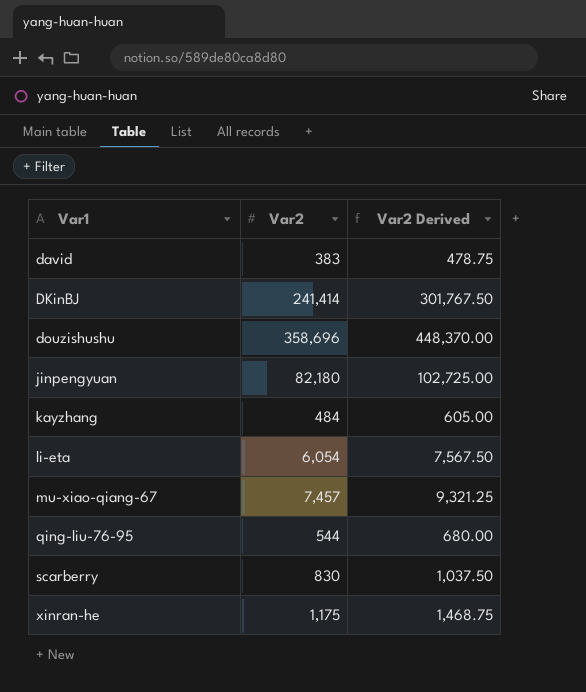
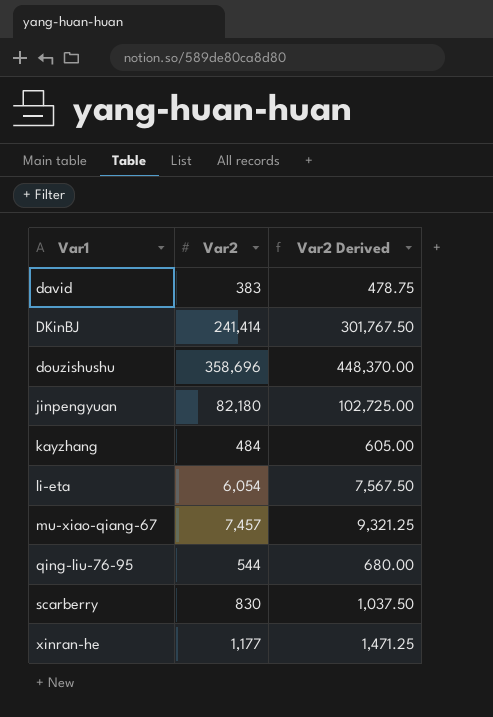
xinran-he | Var2: 1,175 -> 1,177
xinran-he | Var2 Derived: 1,468.75 -> 1,471.25

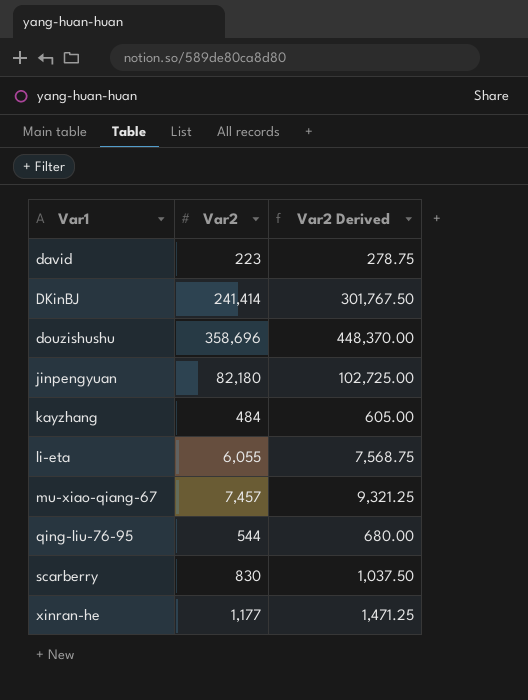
david | Var2: 383 -> 223
david | Var2 Derived: 478.75 -> 278.75
li-eta | Var2: 6,054 -> 6,055
li-eta | Var2 Derived: 7,567.50 -> 7,568.75

